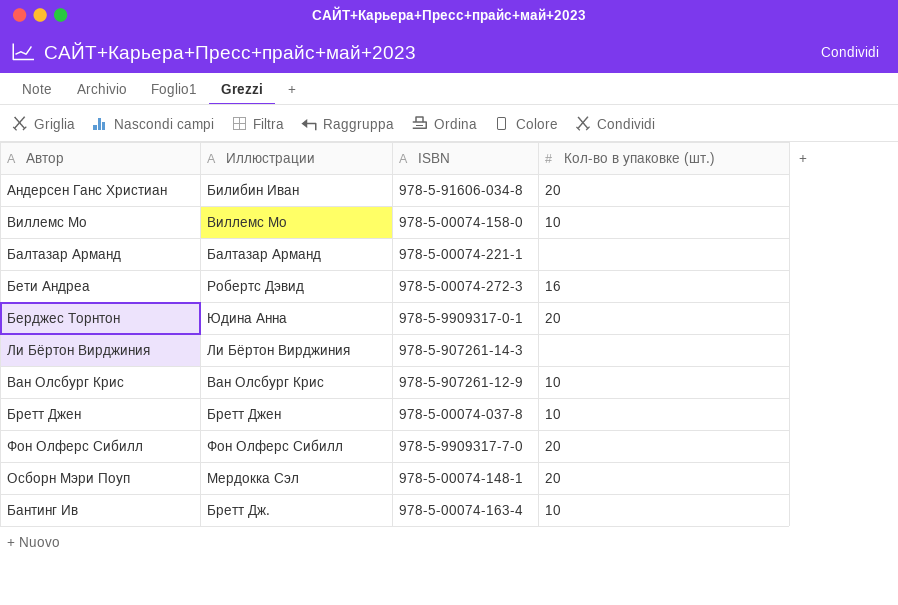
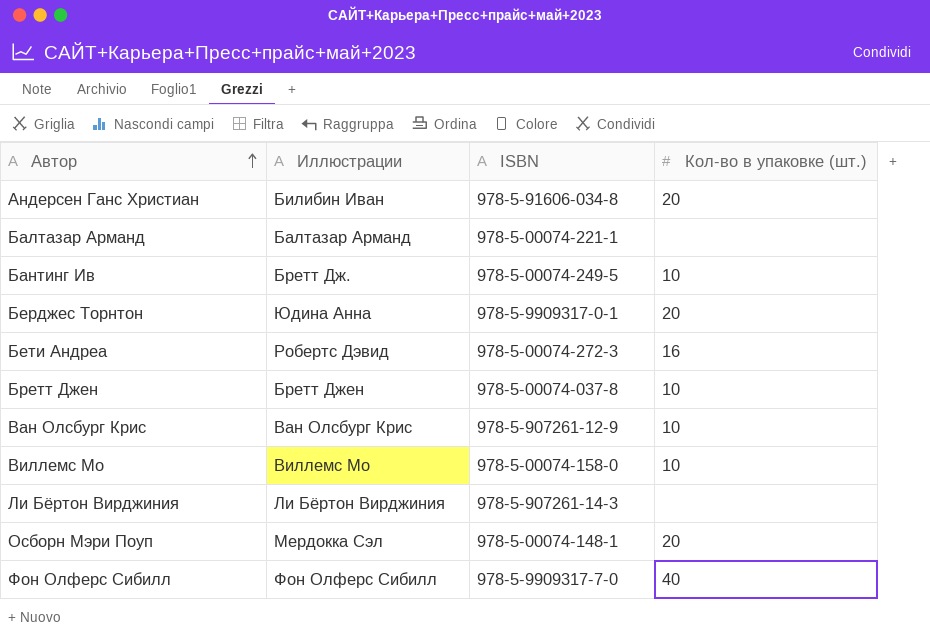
row order: none -> Автор ascending
Бантинг Ив | ISBN: 978-5-00074-163-4 -> 978-5-00074-249-5
Фон Олферс Сибилл | Кол-во в упаковке (шт.): 20 -> 40

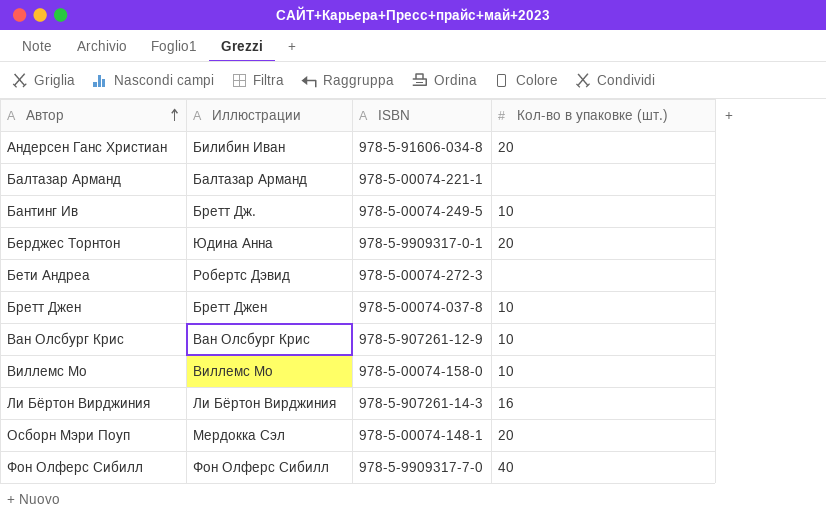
Бети Андреа | Кол-во в упаковке (шт.): 16 -> none
Ли Бёртон Вирджиния | Кол-во в упаковке (шт.): none -> 16

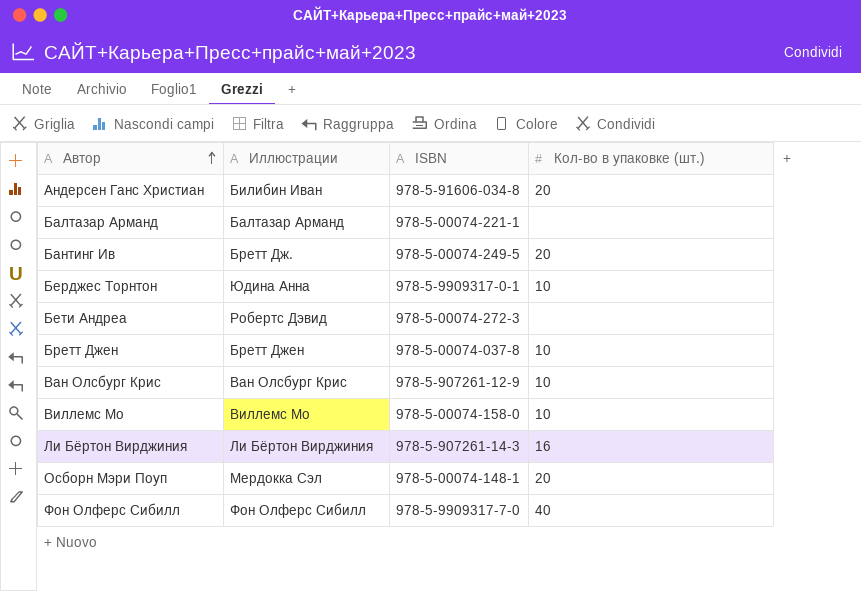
Бантинг Ив | Кол-во в упаковке (шт.): 10 -> 20
Берджес Торнтон | Кол-во в упаковке (шт.): 20 -> 10

